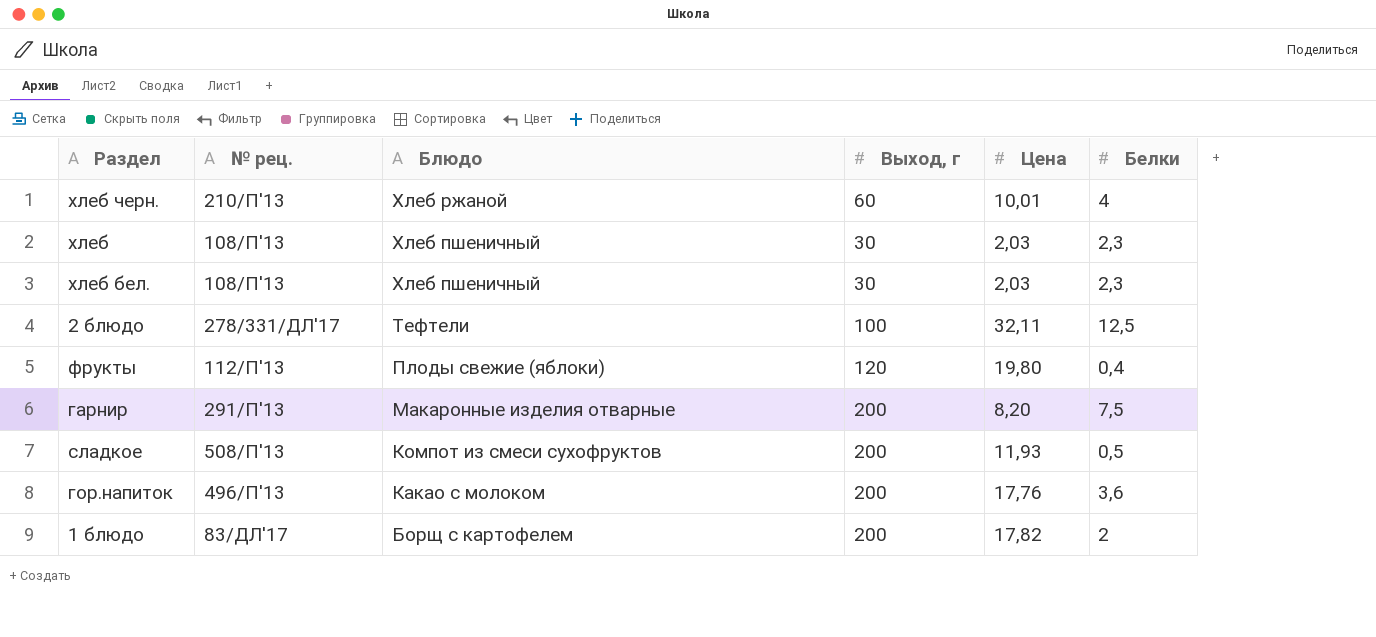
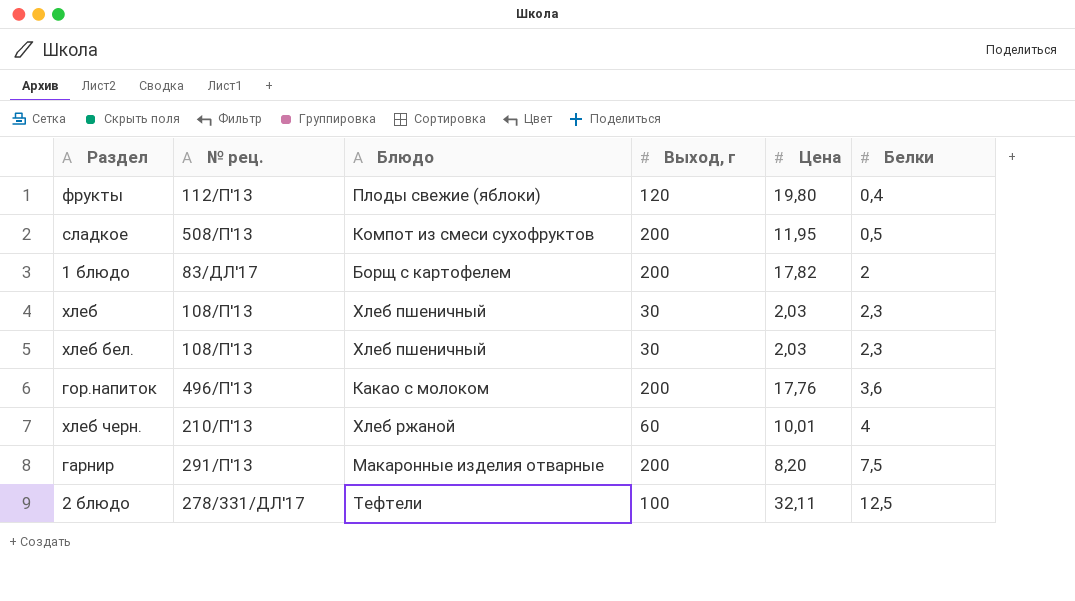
row order: Блюдо descending -> Белки ascending
сладкое | Цена: 11,93 -> 11,95

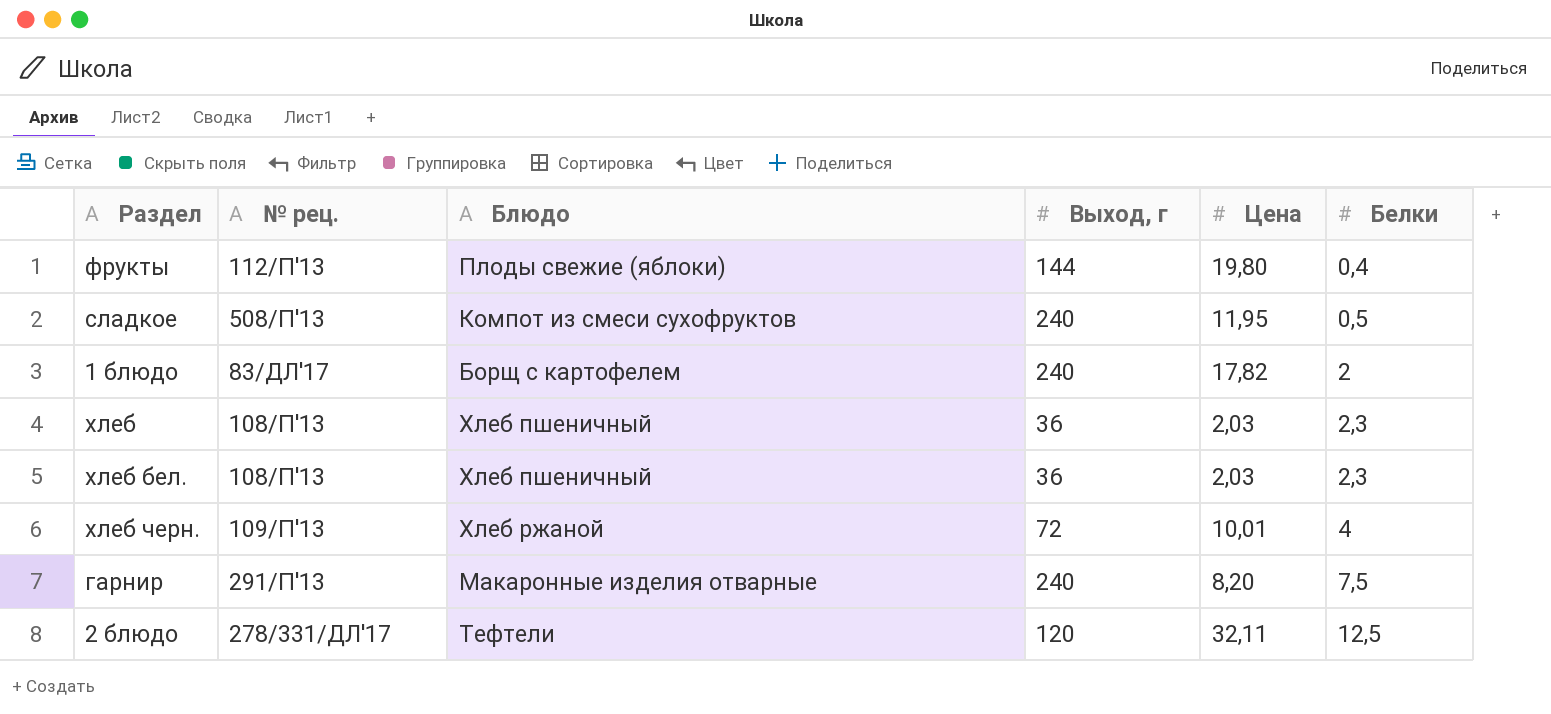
row гор.напиток: 496/П'13 | Какао с молоком | 200 | 17,76 | 3,6 -> none
фрукты | Выход, г: 120 -> 144
сладкое | Выход, г: 200 -> 240
1 блюдо | Выход, г: 200 -> 240
хлеб | Выход, г: 30 -> 36
хлеб бел. | Выход, г: 30 -> 36
хлеб черн. | № рец.: 210/П'13 -> 109/П'13
хлеб черн. | Выход, г: 60 -> 72
гарнир | Выход, г: 200 -> 240
2 блюдо | Выход, г: 100 -> 120

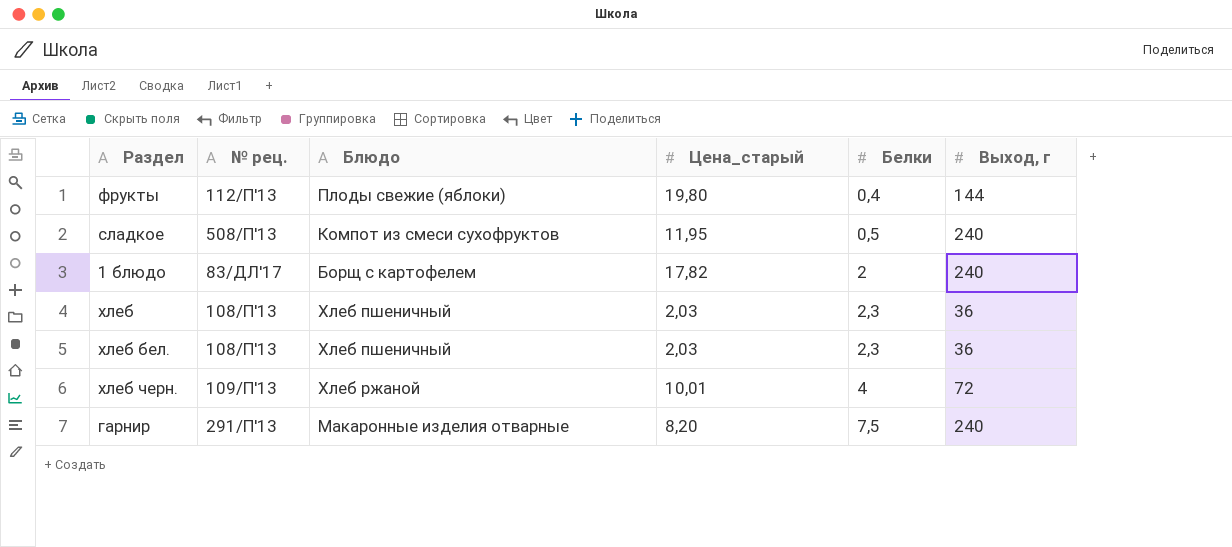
column name: Цена -> Цена_старый
column Выход, г | position: 4 -> 6
row 2 блюдо: 278/331/ДЛ'17 | Тефтели | 120 | 32,11 | 12,5 -> none

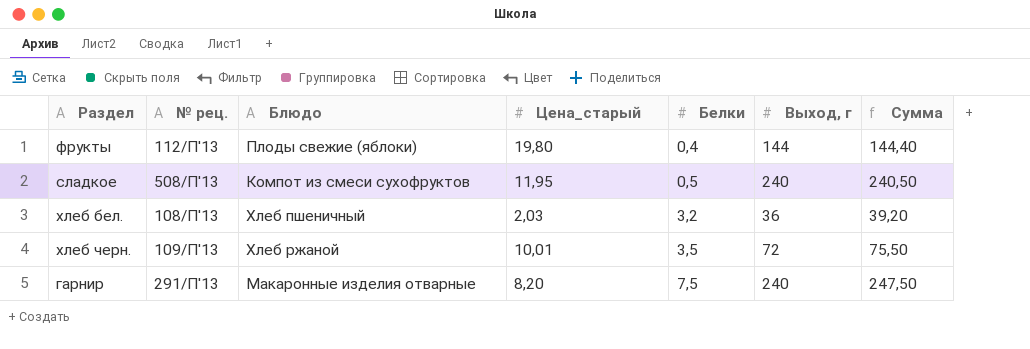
column Сумма | formula: none -> [Белки] + [Выход, г]
row 1 блюдо: 83/ДЛ'17 | Борщ с картофелем | 17,82 | 2 | 240 -> none
row хлеб: 108/П'13 | Хлеб пшеничный | 2,03 | 2,3 | 36 -> none
хлеб бел. | Белки: 2,3 -> 3,2
хлеб черн. | Белки: 4 -> 3,5

